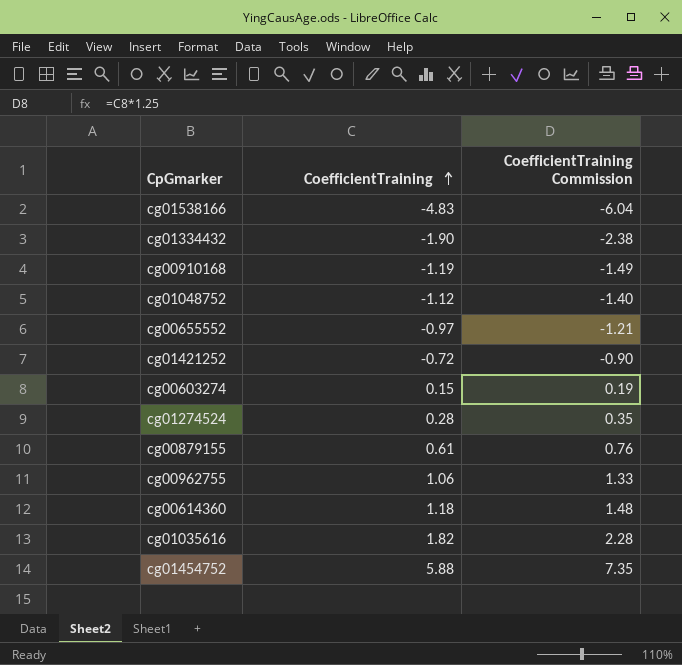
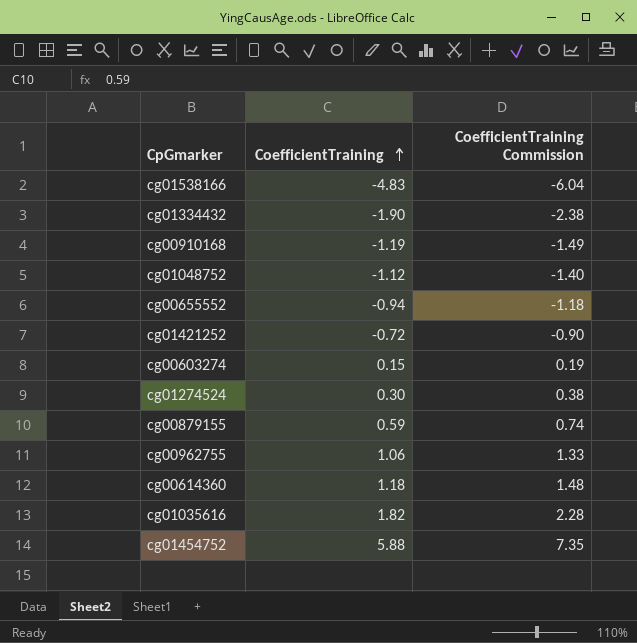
cg00655552 | CoefficientTraining: -0.97 -> -0.94
cg00655552 | CoefficientTraining Commission: -1.21 -> -1.18
cg01274524 | CoefficientTraining: 0.28 -> 0.30
cg01274524 | CoefficientTraining Commission: 0.35 -> 0.38
cg00879155 | CoefficientTraining: 0.61 -> 0.59
cg00879155 | CoefficientTraining Commission: 0.76 -> 0.74

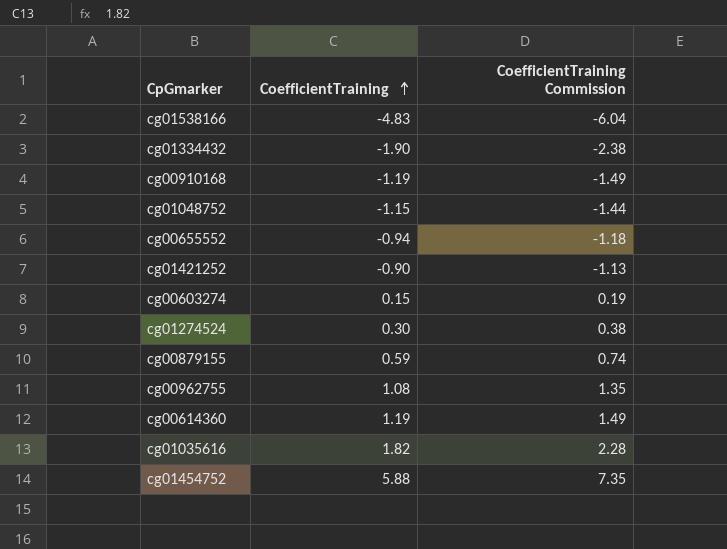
cg01048752 | CoefficientTraining: -1.12 -> -1.15
cg01048752 | CoefficientTraining Commission: -1.40 -> -1.44
cg01421252 | CoefficientTraining: -0.72 -> -0.90
cg01421252 | CoefficientTraining Commission: -0.90 -> -1.13
cg00962755 | CoefficientTraining: 1.06 -> 1.08
cg00962755 | CoefficientTraining Commission: 1.33 -> 1.35
cg00614360 | CoefficientTraining: 1.18 -> 1.19
cg00614360 | CoefficientTraining Commission: 1.48 -> 1.49

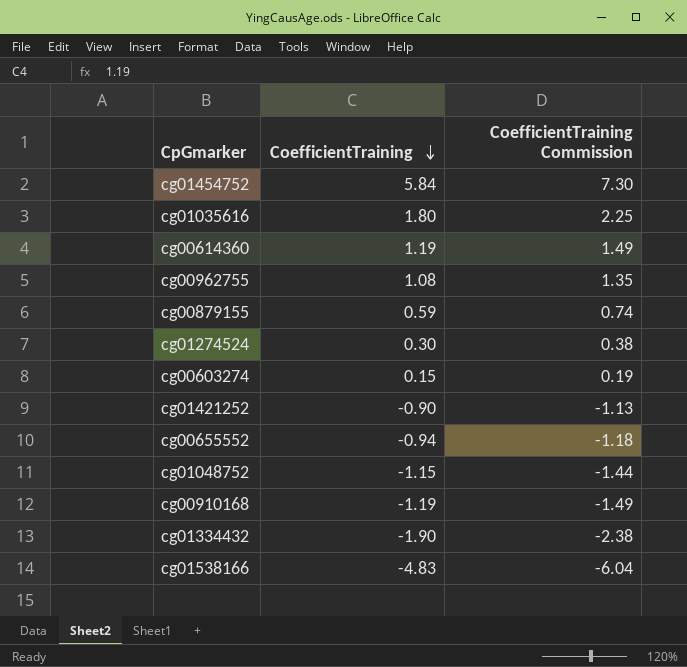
row order: CoefficientTraining ascending -> CoefficientTraining descending
cg01454752 | CoefficientTraining: 5.88 -> 5.84
cg01454752 | CoefficientTraining Commission: 7.35 -> 7.30
cg01035616 | CoefficientTraining: 1.82 -> 1.80
cg01035616 | CoefficientTraining Commission: 2.28 -> 2.25

